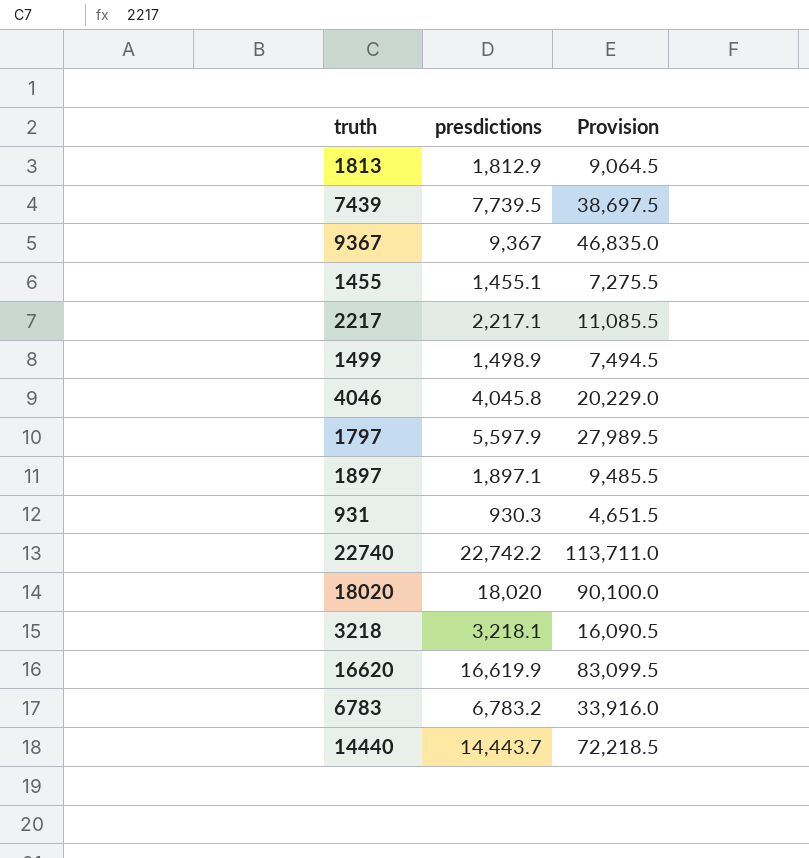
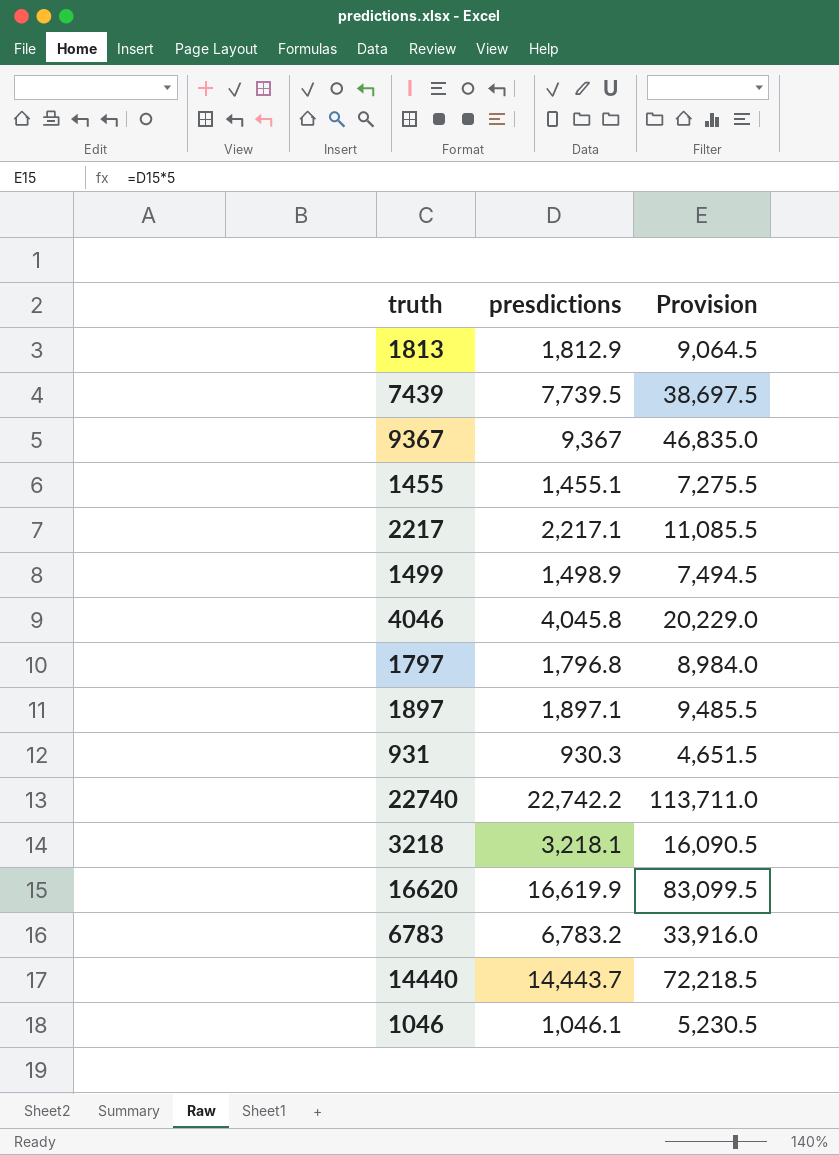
row 18020: 18,020 | 90,100.0 -> none
1797 | presdictions: 5,597.9 -> 1,796.8
1797 | Provision: 27,989.5 -> 8,984.0
row 1046: none -> 1,046.1 | 5,230.5

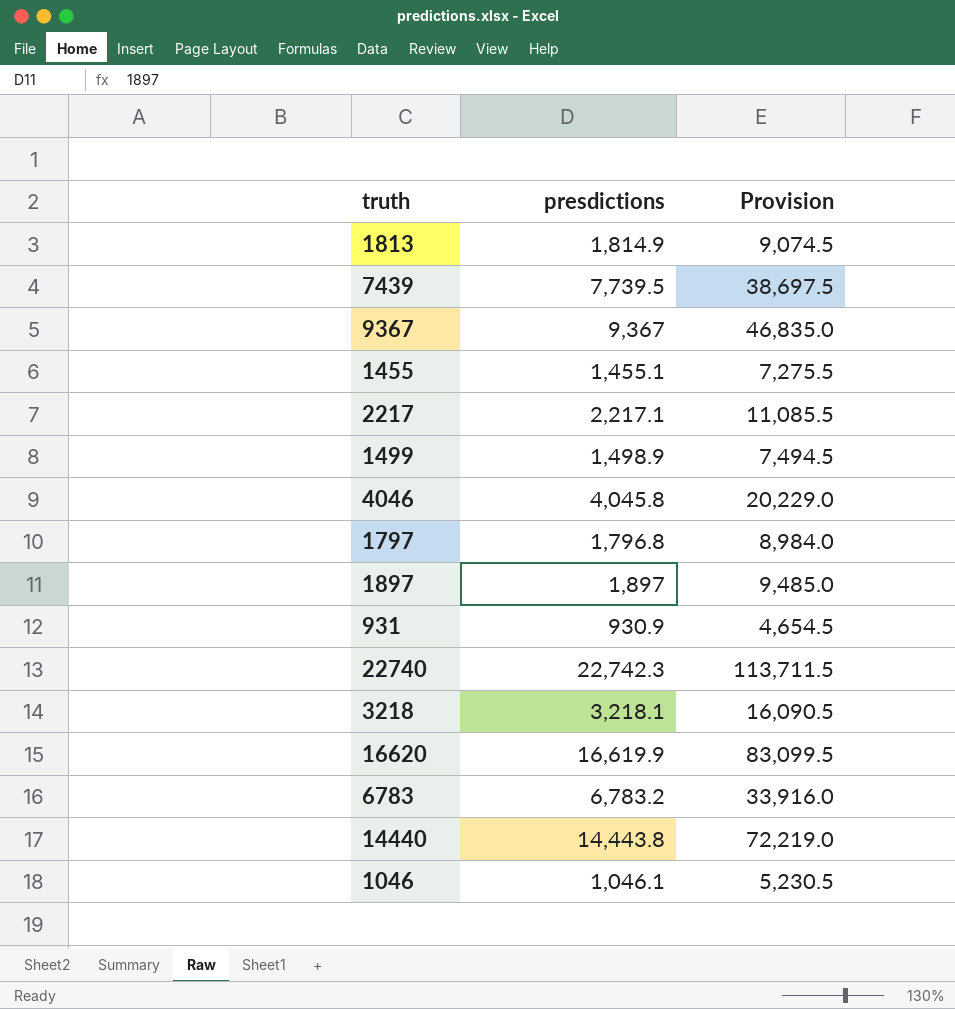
1813 | presdictions: 1,812.9 -> 1,814.9
1813 | Provision: 9,064.5 -> 9,074.5
1897 | presdictions: 1,897.1 -> 1,897
1897 | Provision: 9,485.5 -> 9,485.0
931 | presdictions: 930.3 -> 930.9
931 | Provision: 4,651.5 -> 4,654.5
22740 | presdictions: 22,742.2 -> 22,742.3
22740 | Provision: 113,711.0 -> 113,711.5
14440 | presdictions: 14,443.7 -> 14,443.8
14440 | Provision: 72,218.5 -> 72,219.0

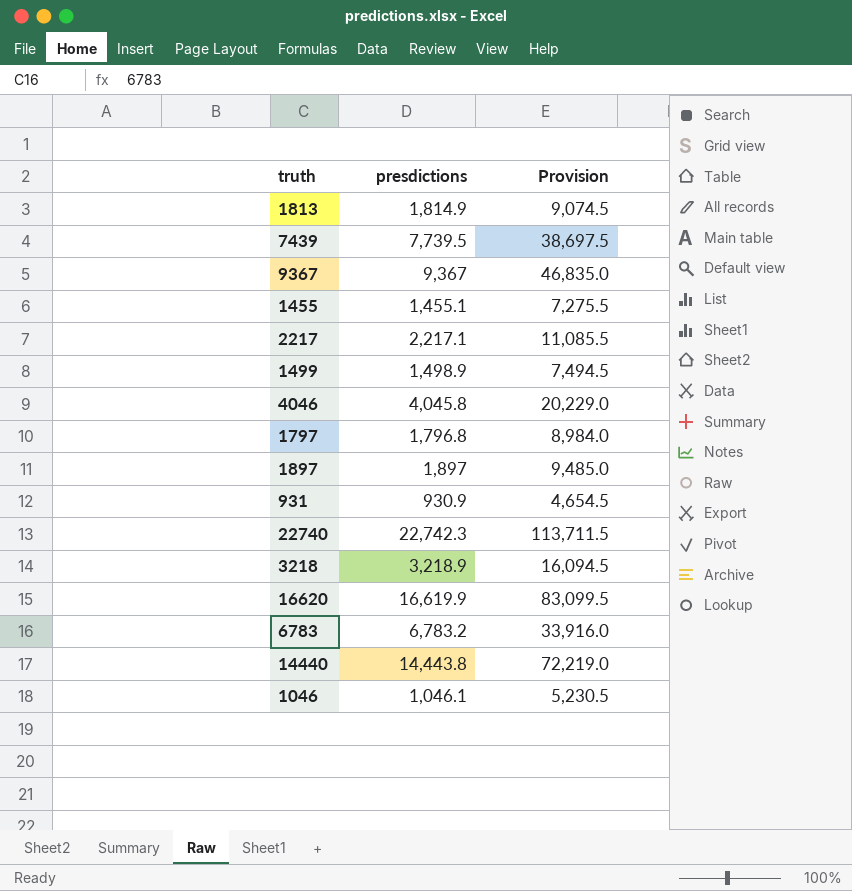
3218 | presdictions: 3,218.1 -> 3,218.9
3218 | Provision: 16,090.5 -> 16,094.5

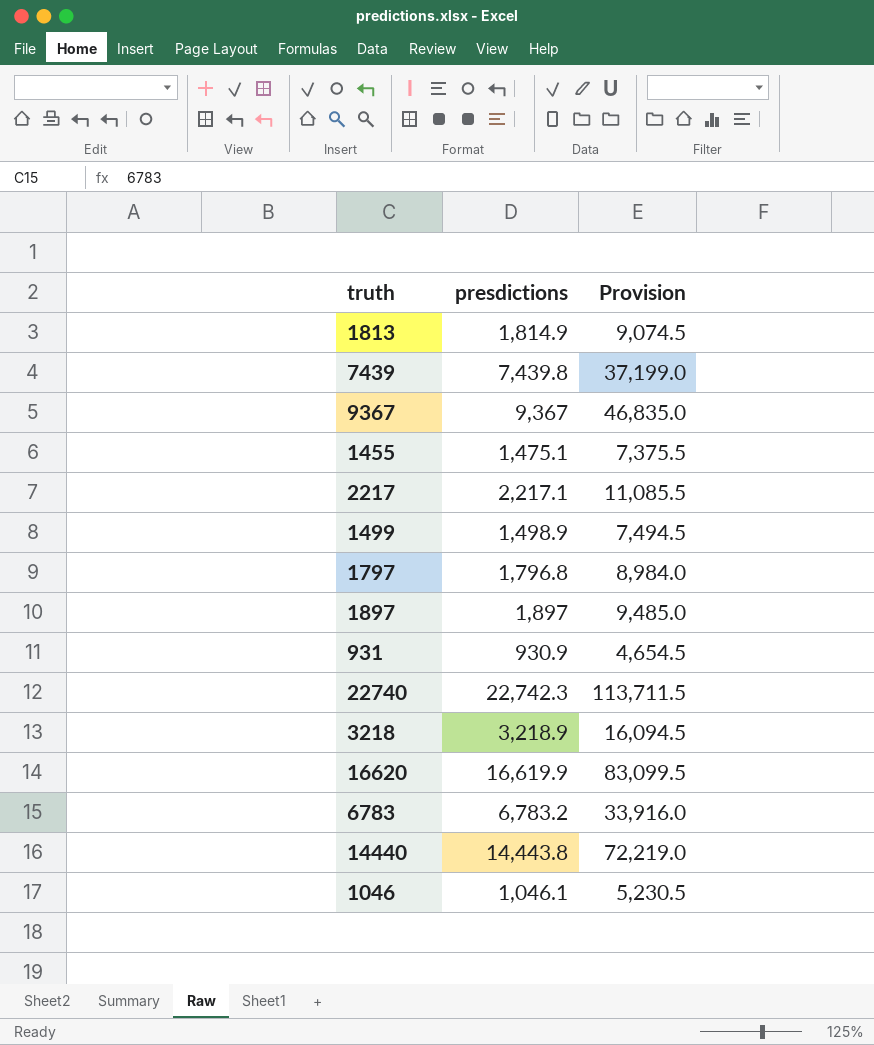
row 4046: 4,045.8 | 20,229.0 -> none
7439 | presdictions: 7,739.5 -> 7,439.8
7439 | Provision: 38,697.5 -> 37,199.0
1455 | presdictions: 1,455.1 -> 1,475.1
1455 | Provision: 7,275.5 -> 7,375.5

